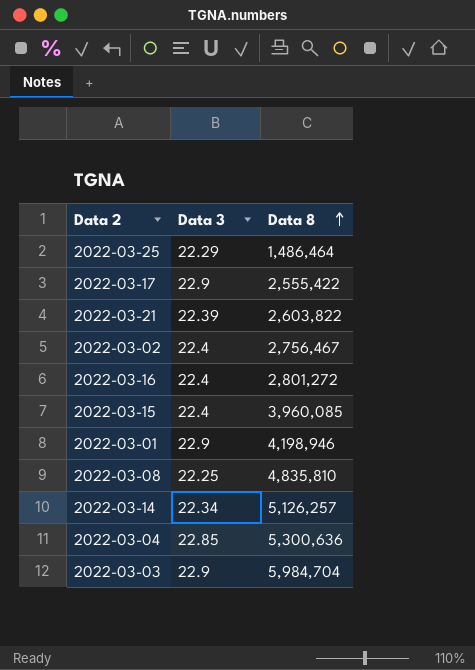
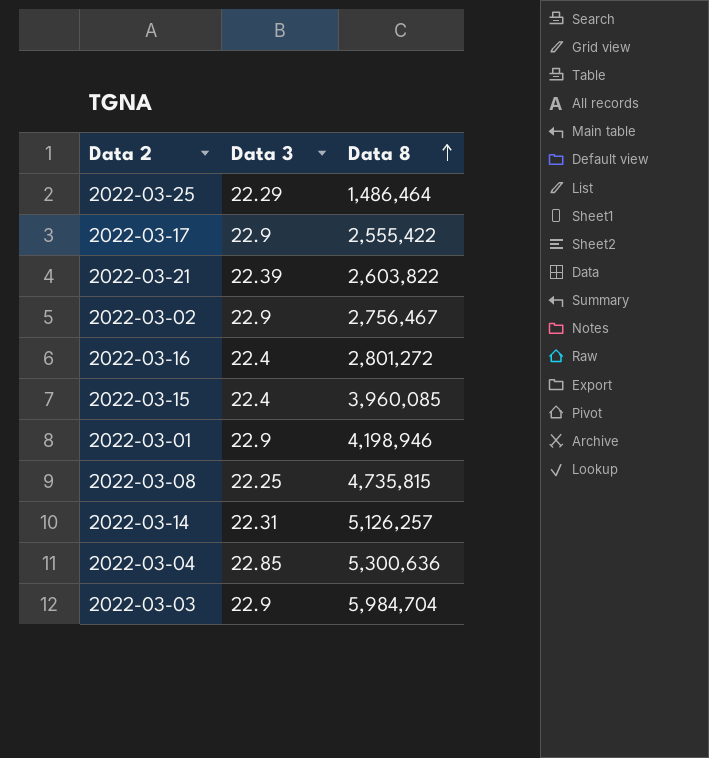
2022-03-02 | Data 3: 22.4 -> 22.9
2022-03-08 | Data 8: 4,835,810 -> 4,735,815
2022-03-14 | Data 3: 22.34 -> 22.31

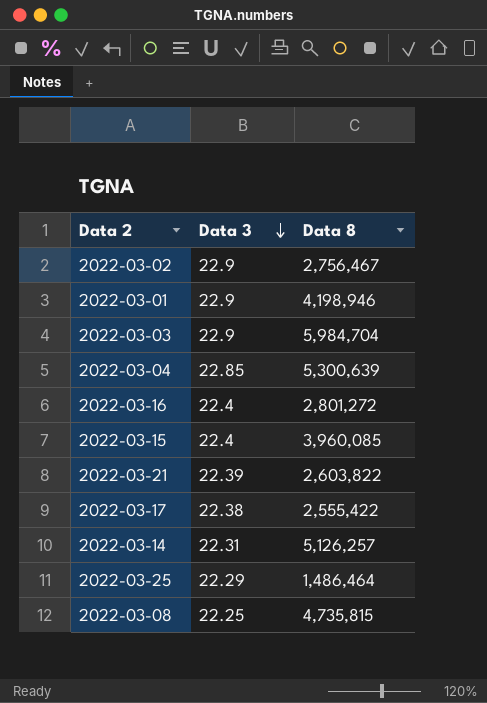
row order: Data 8 ascending -> Data 3 descending
2022-03-04 | Data 8: 5,300,636 -> 5,300,639
2022-03-17 | Data 3: 22.9 -> 22.38

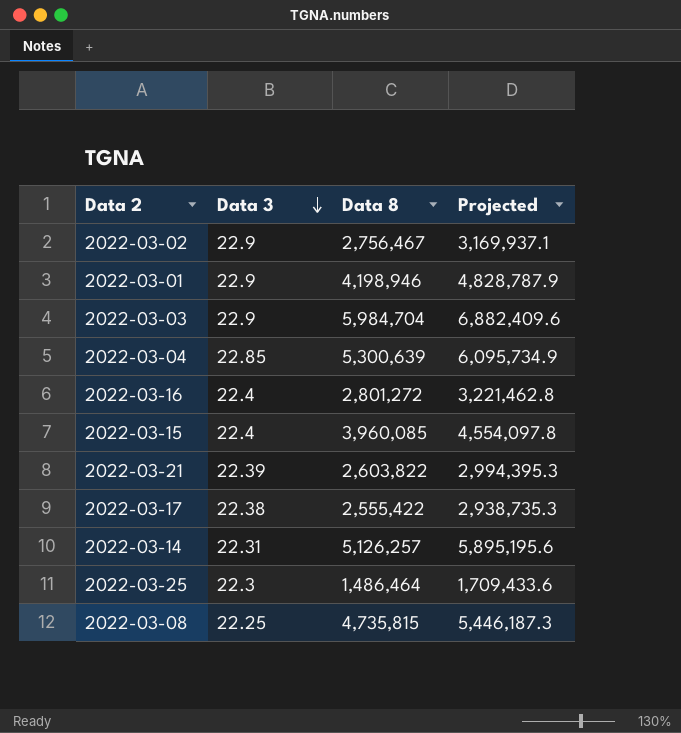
column Projected | formula: none -> [Data 8] * 1.15
2022-03-25 | Data 3: 22.29 -> 22.3

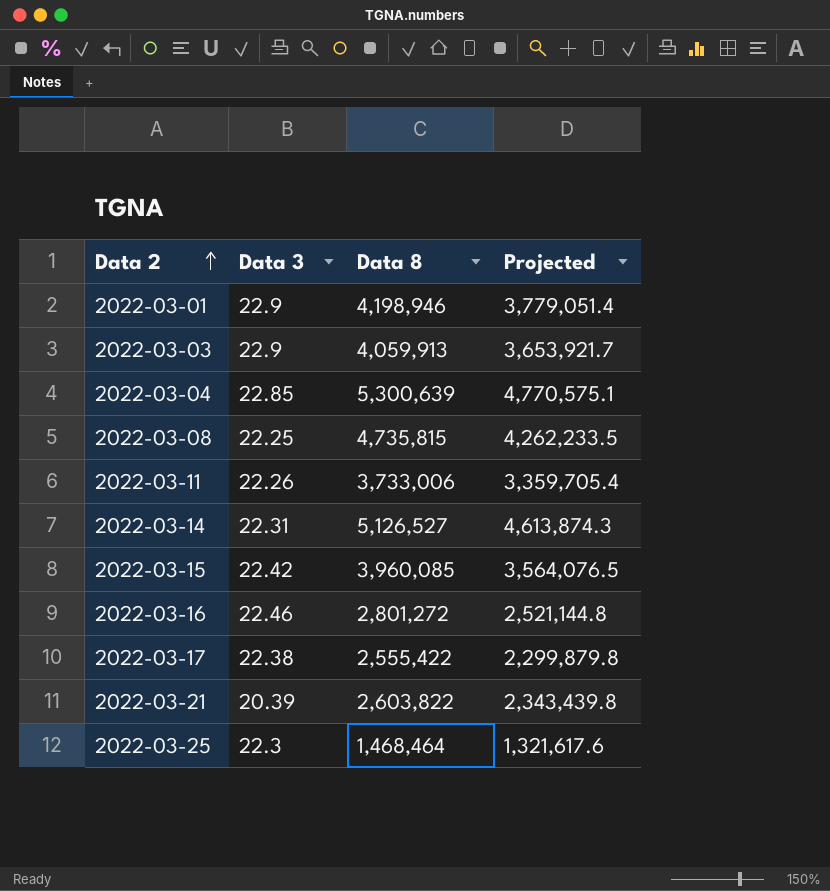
row order: Data 3 descending -> Data 2 ascending
column Projected | formula: [Data 8] * 1.15 -> [Data 8] * 0.9
row 2022-03-02: 22.9 | 2,756,467 | 3,169,937.1 -> none
2022-03-03 | Data 8: 5,984,704 -> 4,059,913
row 2022-03-11: none -> 22.26 | 3,733,006 | 3,359,705.4
2022-03-14 | Data 8: 5,126,257 -> 5,126,527
2022-03-15 | Data 3: 22.4 -> 22.42
2022-03-16 | Data 3: 22.4 -> 22.46
2022-03-21 | Data 3: 22.39 -> 20.39
2022-03-25 | Data 8: 1,486,464 -> 1,468,464

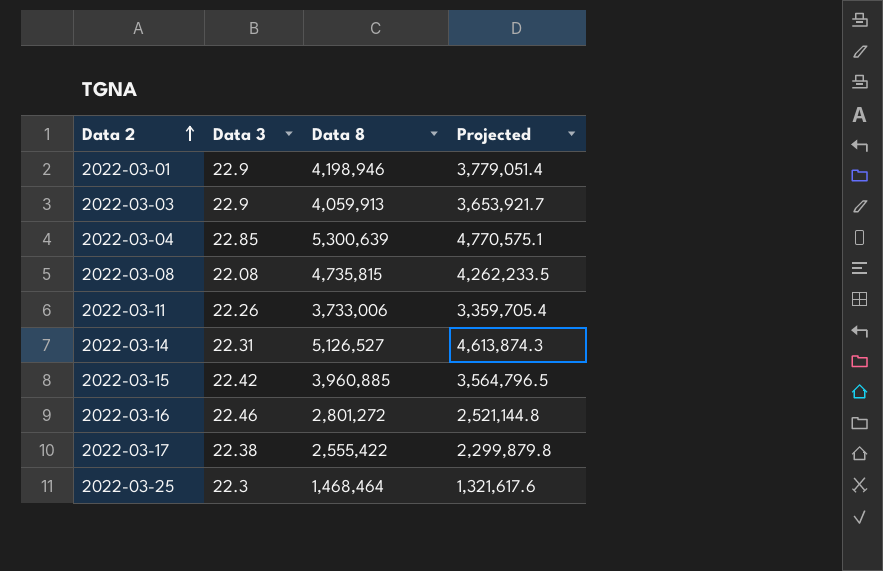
row 2022-03-21: 20.39 | 2,603,822 | 2,343,439.8 -> none
2022-03-08 | Data 3: 22.25 -> 22.08
2022-03-15 | Data 8: 3,960,085 -> 3,960,885
2022-03-15 | Projected: 3,564,076.5 -> 3,564,796.5

